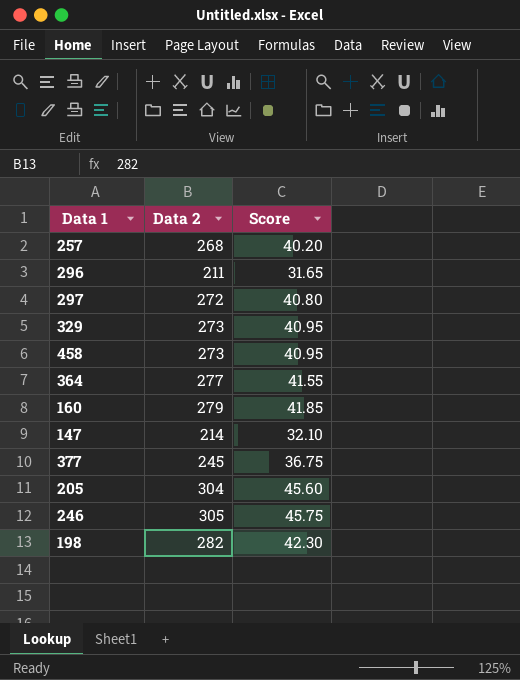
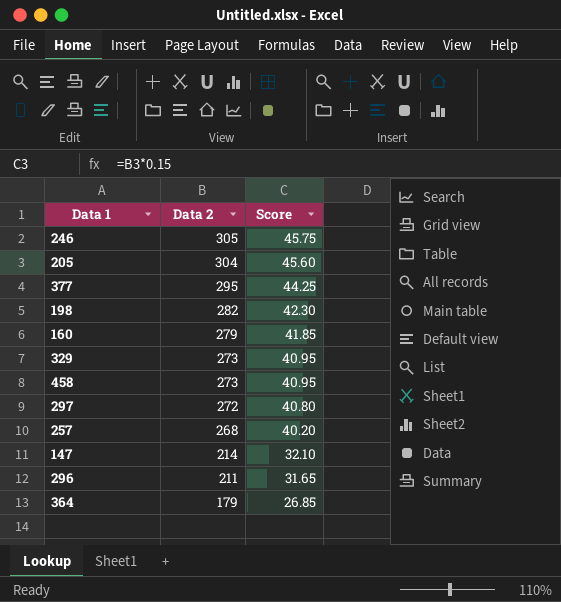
row order: none -> Data 2 descending
377 | Data 2: 245 -> 295
377 | Score: 36.75 -> 44.25
364 | Data 2: 277 -> 179
364 | Score: 41.55 -> 26.85

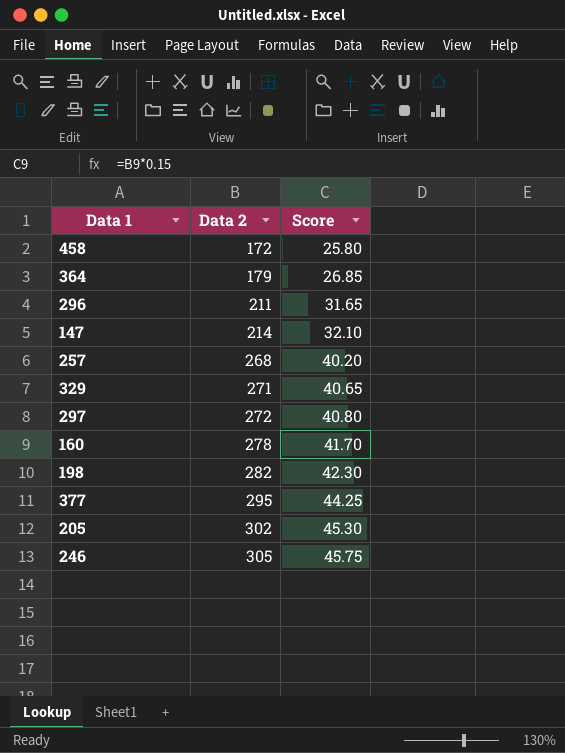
row order: Data 2 descending -> Data 2 ascending
458 | Data 2: 273 -> 172
458 | Score: 40.95 -> 25.80
329 | Data 2: 273 -> 271
329 | Score: 40.95 -> 40.65
160 | Data 2: 279 -> 278
160 | Score: 41.85 -> 41.70
205 | Data 2: 304 -> 302
205 | Score: 45.60 -> 45.30

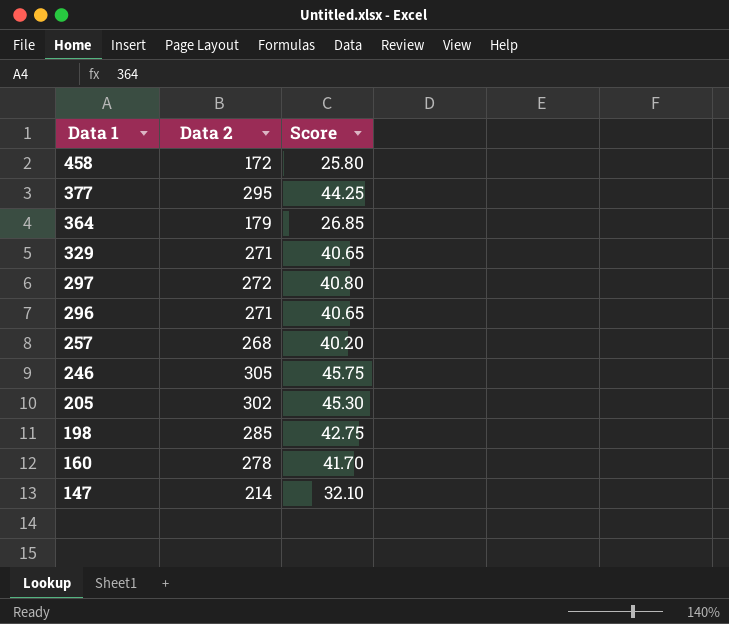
row order: Data 2 ascending -> Data 1 descending
296 | Data 2: 211 -> 271
296 | Score: 31.65 -> 40.65
198 | Data 2: 282 -> 285
198 | Score: 42.30 -> 42.75

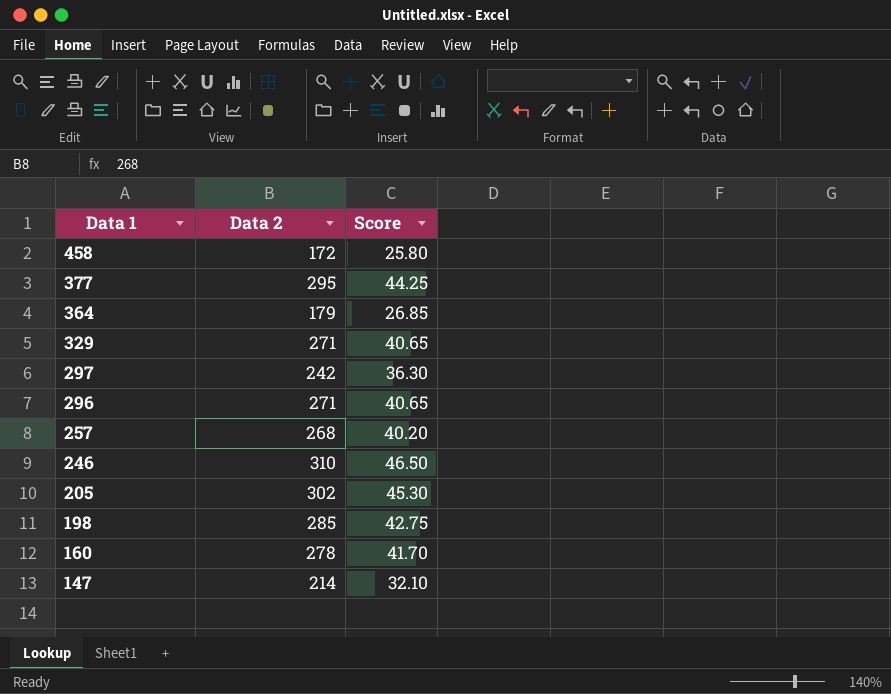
297 | Data 2: 272 -> 242
297 | Score: 40.80 -> 36.30
246 | Data 2: 305 -> 310
246 | Score: 45.75 -> 46.50

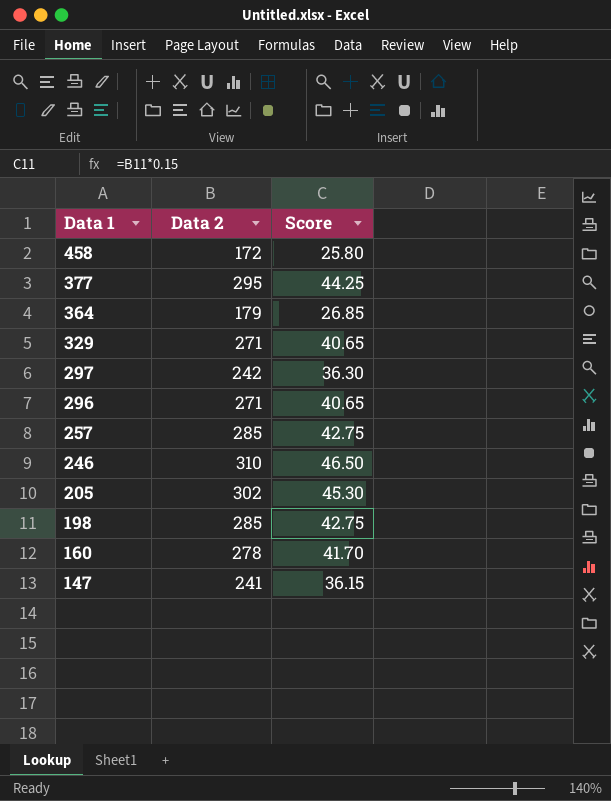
257 | Data 2: 268 -> 285
257 | Score: 40.20 -> 42.75
147 | Data 2: 214 -> 241
147 | Score: 32.10 -> 36.15

